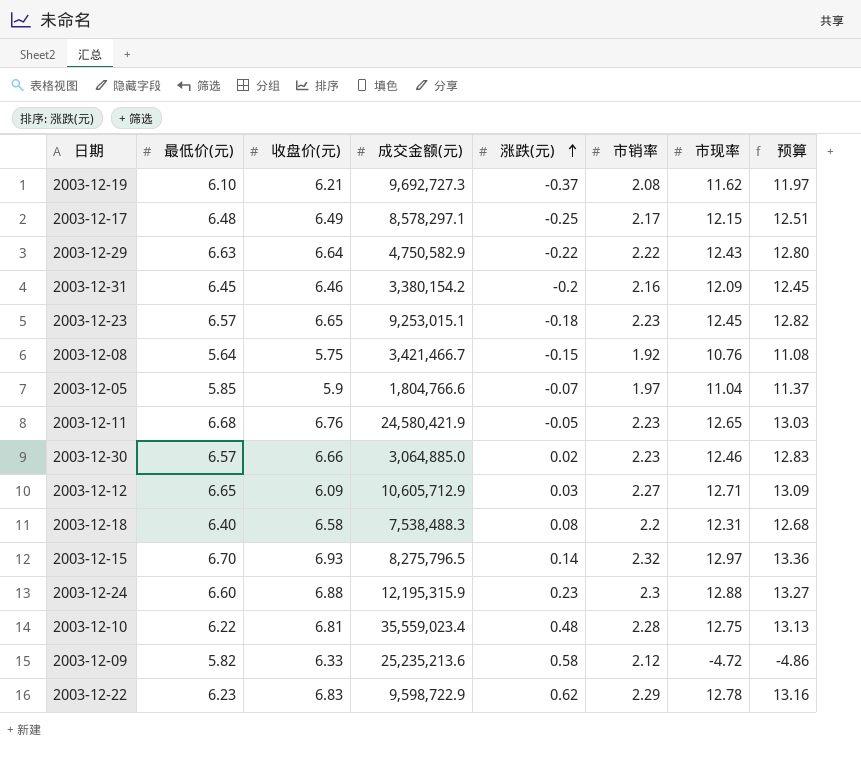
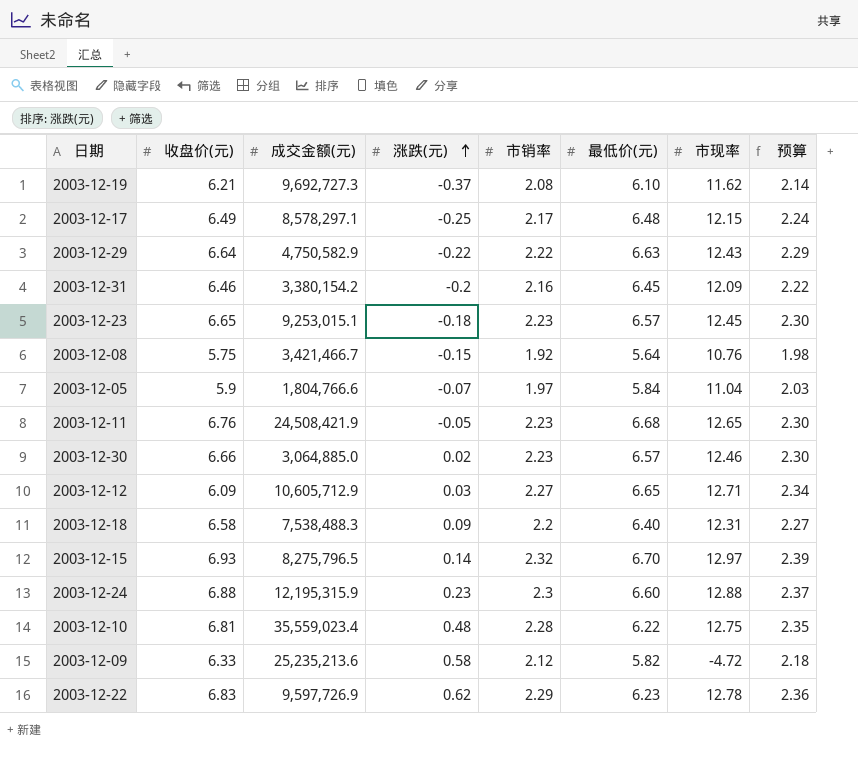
column 最低价(元) | position: 2 -> 6
column 预算 | formula: [市现率] * 1.03 -> [市销率] * 1.03
2003-12-05 | 最低价(元): 5.85 -> 5.84
2003-12-11 | 成交金额(元): 24,580,421.9 -> 24,508,421.9
2003-12-18 | 涨跌(元): 0.08 -> 0.09
2003-12-22 | 成交金额(元): 9,598,722.9 -> 9,597,726.9

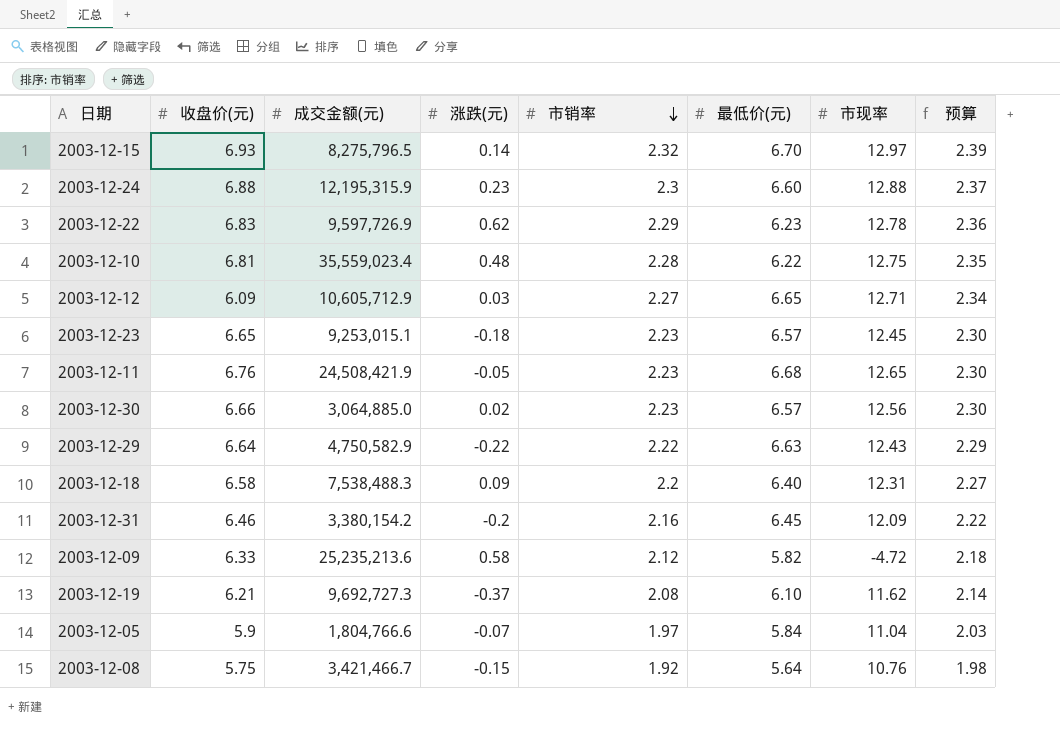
row order: 涨跌(元) ascending -> 市销率 descending
row 2003-12-17: 6.49 | 8,578,297.1 | -0.25 | 2.17 | 6.48 | 12.15 | 2.24 -> none
2003-12-30 | 市现率: 12.46 -> 12.56

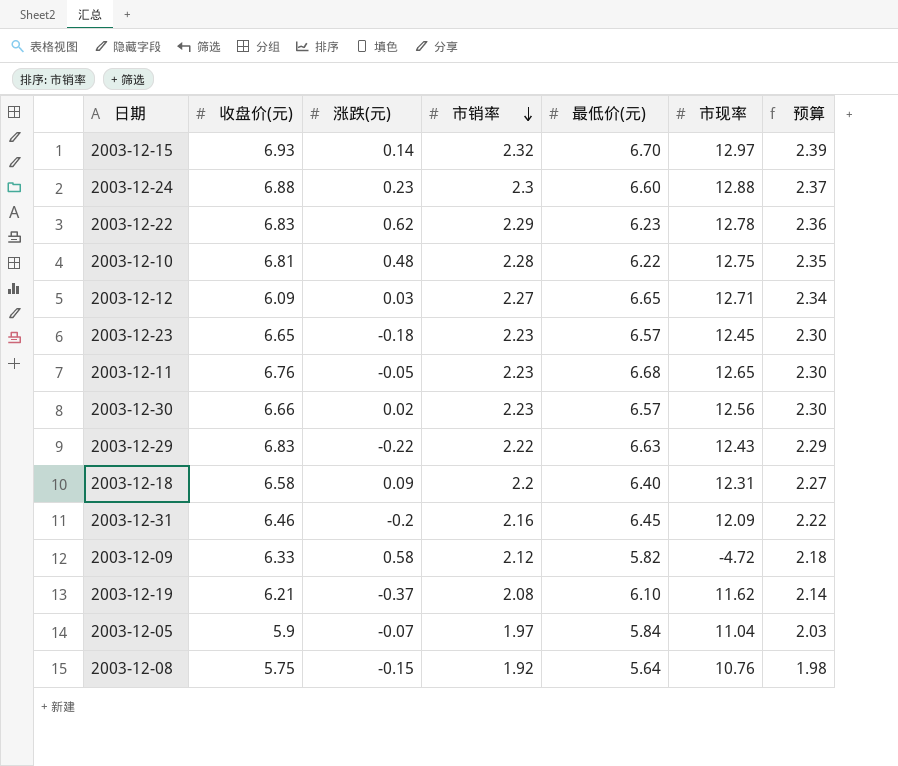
column 成交金额(元) | position: 3 -> none
2003-12-29 | 收盘价(元): 6.64 -> 6.83

